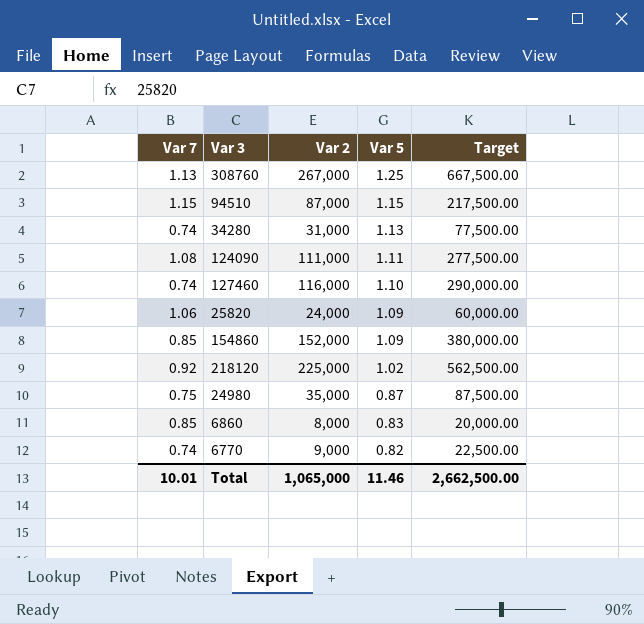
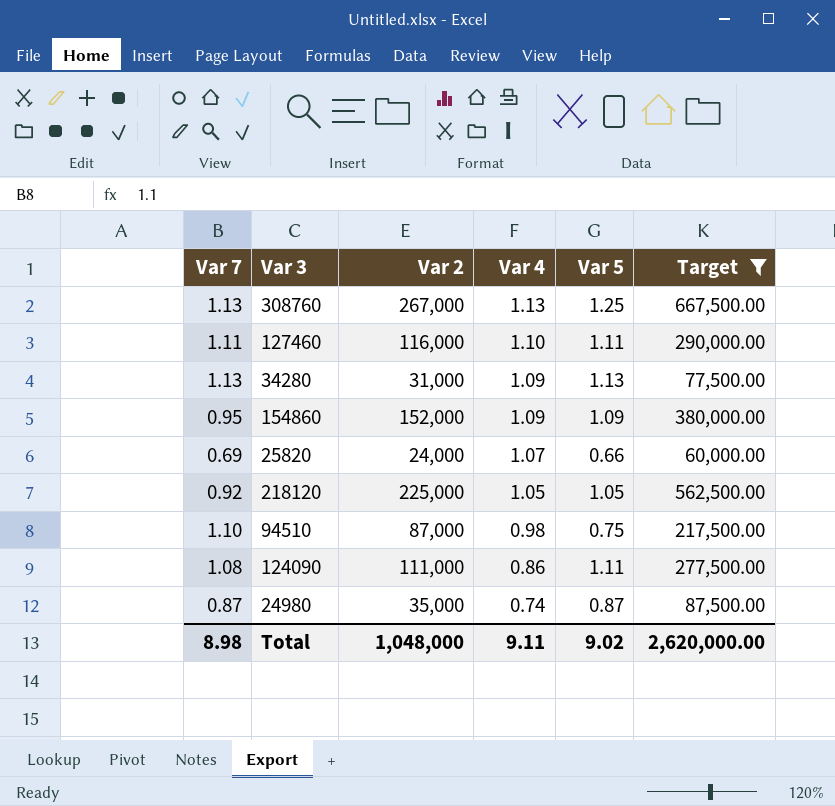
filter: none -> Target >= 60,000.00
row order: Var 5 descending -> Var 4 descending
column Var 4 | position: none -> 4
127460 | Var 7: 0.74 -> 1.11
127460 | Var 5: 1.10 -> 1.11
34280 | Var 7: 0.74 -> 1.13
154860 | Var 7: 0.85 -> 0.95
25820 | Var 7: 1.06 -> 0.69
25820 | Var 5: 1.09 -> 0.66
218120 | Var 5: 1.02 -> 1.05
94510 | Var 7: 1.15 -> 1.10
94510 | Var 5: 1.15 -> 0.75
24980 | Var 7: 0.75 -> 0.87
Total | Var 7: 10.01 -> 8.98
Total | Var 2: 1,065,000 -> 1,048,000
Total | Var 5: 11.46 -> 9.02
Total | Target: 2,662,500.00 -> 2,620,000.00

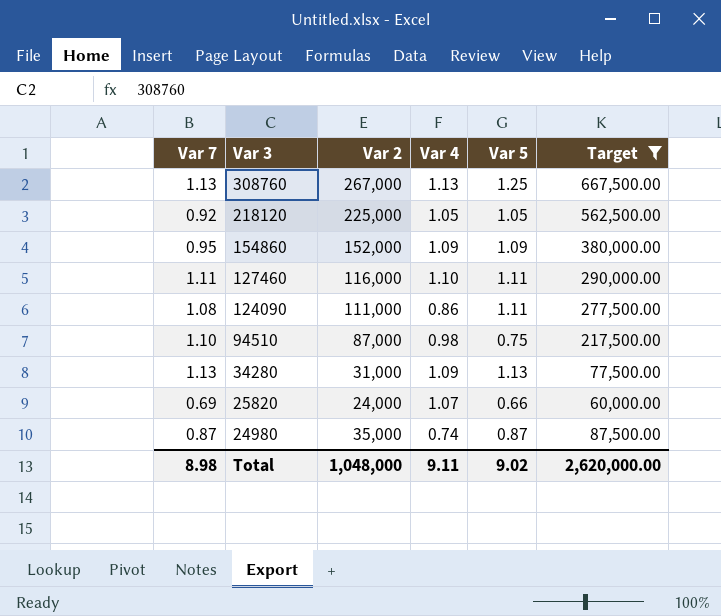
row order: Var 4 descending -> Var 3 descending

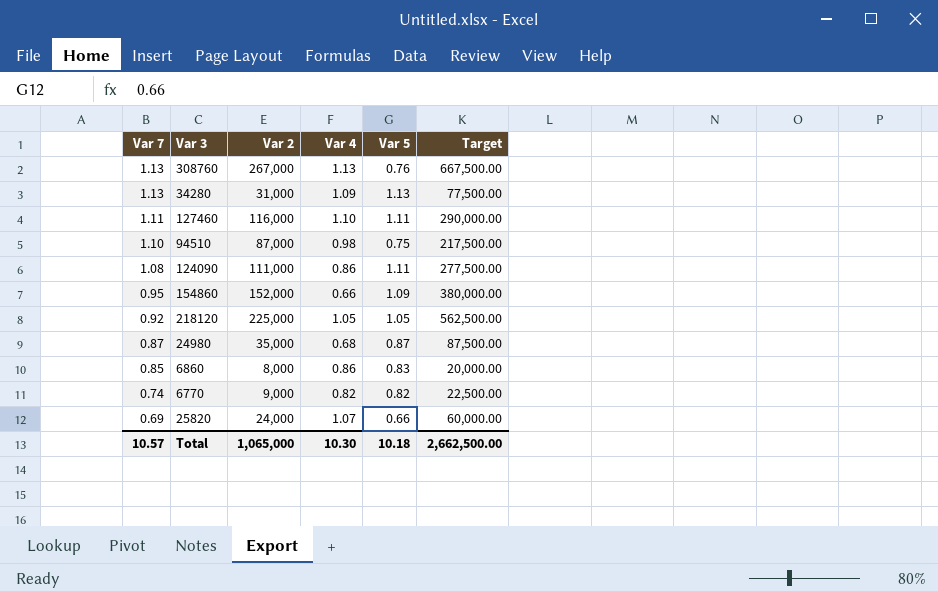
filter: Target >= 60,000.00 -> none
row order: Var 3 descending -> Var 7 descending
308760 | Var 5: 1.25 -> 0.76
154860 | Var 4: 1.09 -> 0.66
24980 | Var 4: 0.74 -> 0.68
Total | Var 7: 8.98 -> 10.57
Total | Var 2: 1,048,000 -> 1,065,000
Total | Var 4: 9.11 -> 10.30
Total | Var 5: 9.02 -> 10.18
Total | Target: 2,620,000.00 -> 2,662,500.00

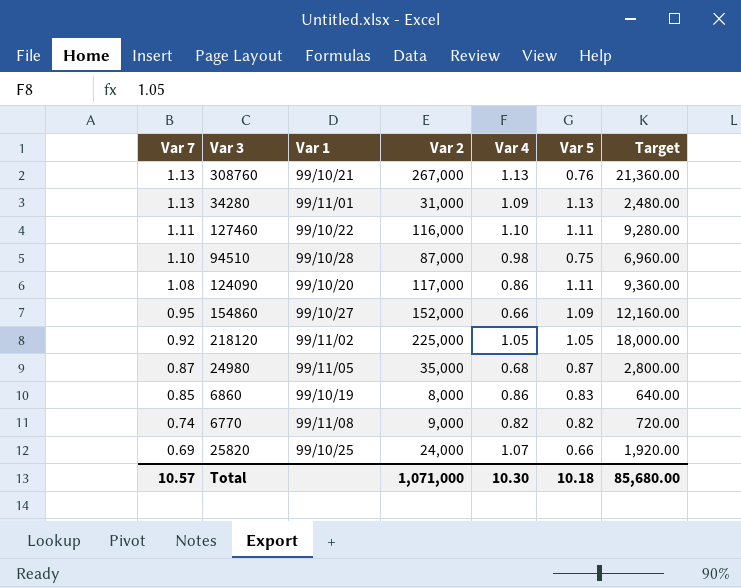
column Var 1 | position: none -> 3
column Target | formula: [Var 2] * 2.5 -> [Var 2] * 0.08
124090 | Var 2: 111,000 -> 117,000
Total | Var 2: 1,065,000 -> 1,071,000
Total | Target: 2,662,500.00 -> 85,680.00

